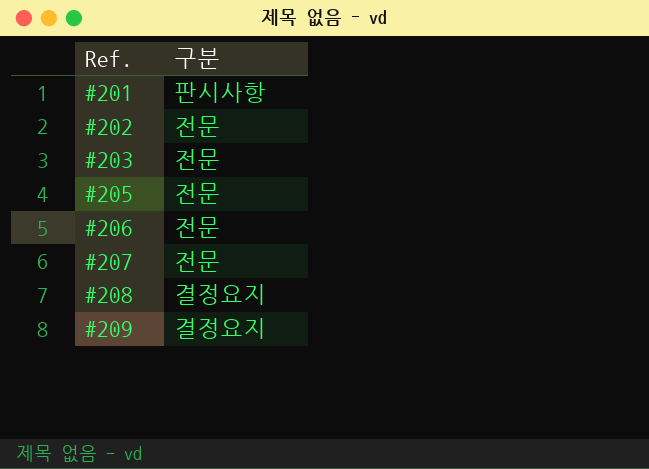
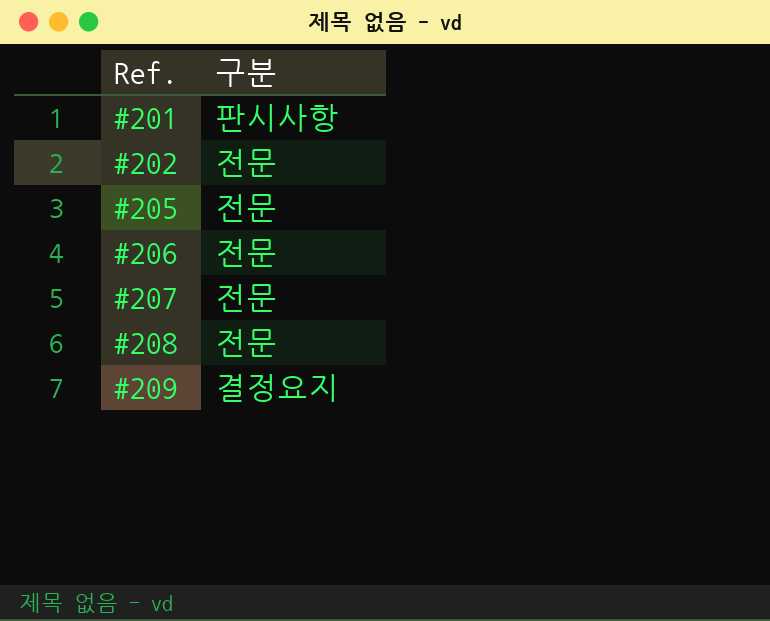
row #203: 전문 -> none
#208 | 구분: 결정요지 -> 전문

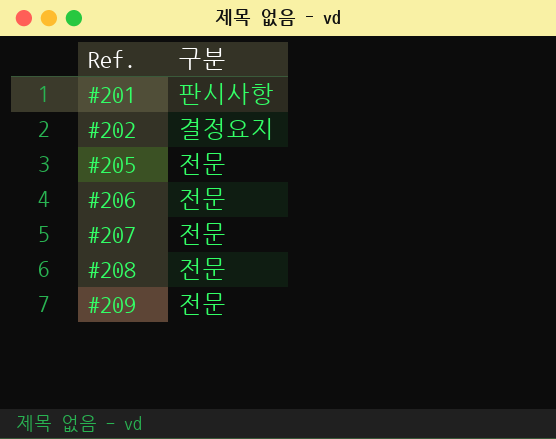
#202 | 구분: 전문 -> 결정요지
#209 | 구분: 결정요지 -> 전문

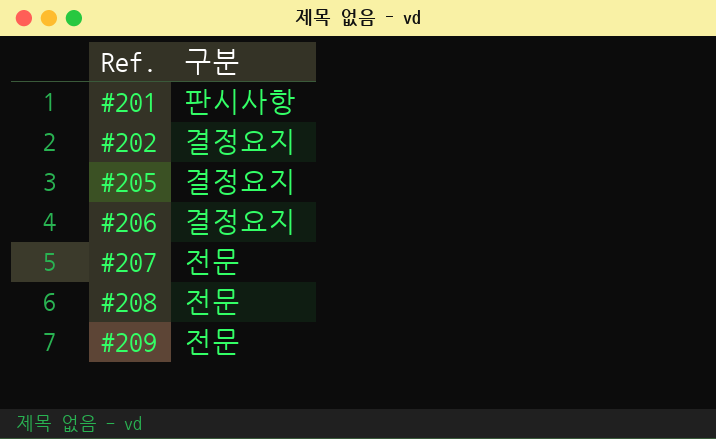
#205 | 구분: 전문 -> 결정요지
#206 | 구분: 전문 -> 결정요지

